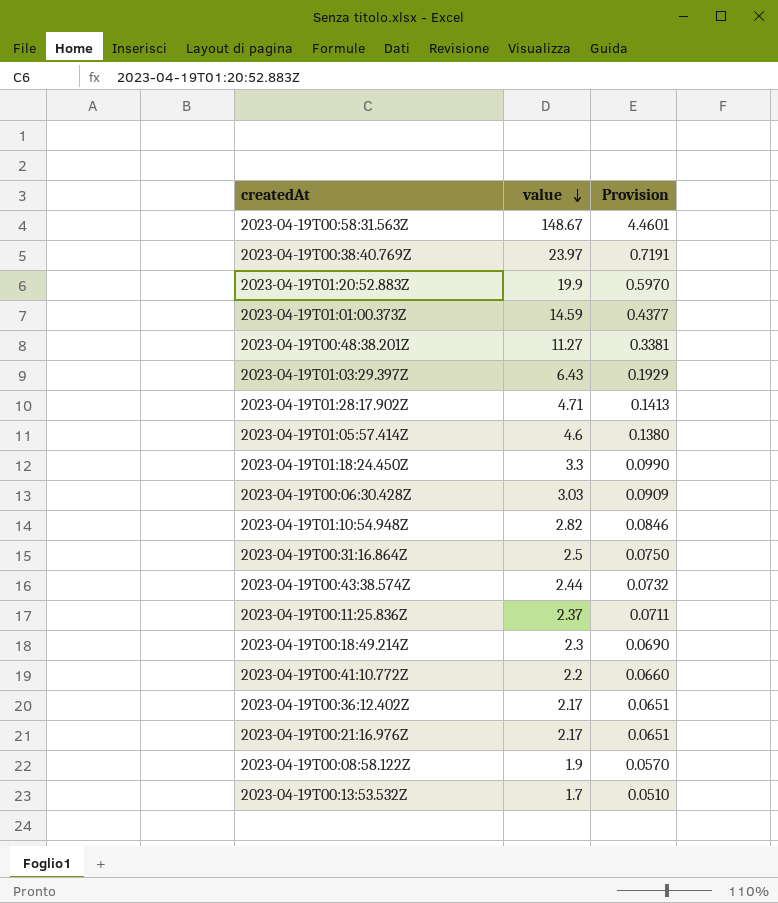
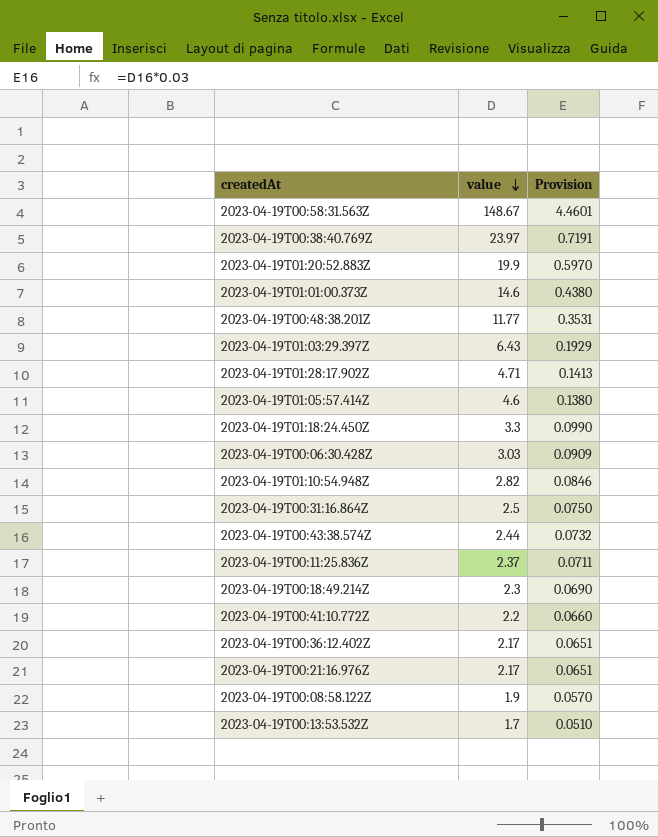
2023-04-19T01:01:00.373Z | value: 14.59 -> 14.6
2023-04-19T01:01:00.373Z | Provision: 0.4377 -> 0.4380
2023-04-19T00:48:38.201Z | value: 11.27 -> 11.77
2023-04-19T00:48:38.201Z | Provision: 0.3381 -> 0.3531

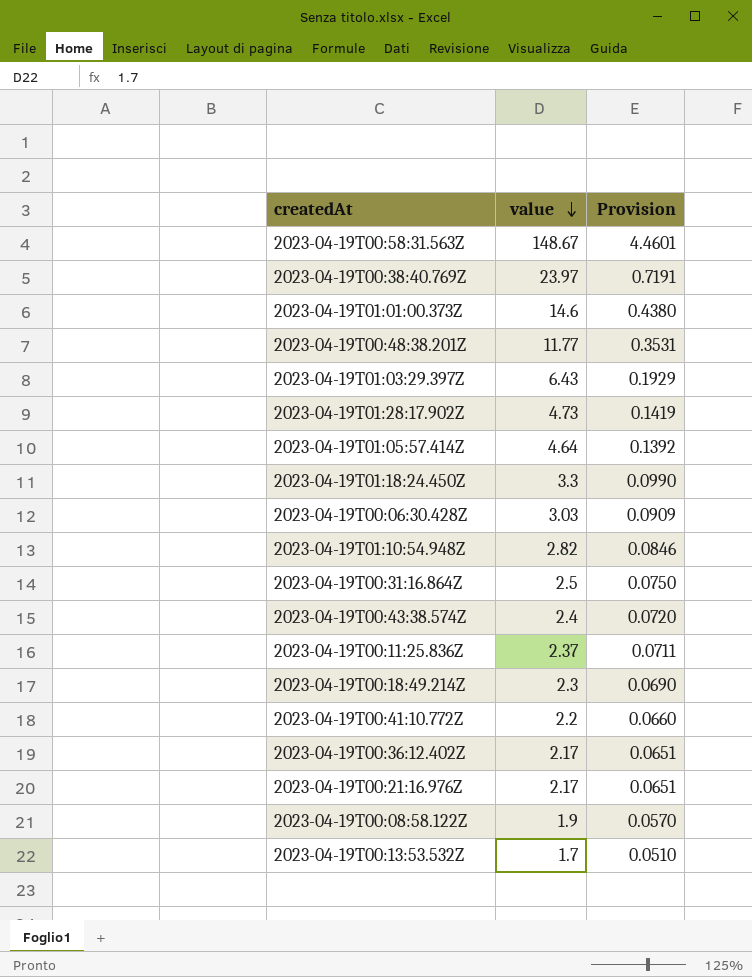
row 2023-04-19T01:20:52.883Z: 19.9 | 0.5970 -> none
2023-04-19T01:28:17.902Z | value: 4.71 -> 4.73
2023-04-19T01:28:17.902Z | Provision: 0.1413 -> 0.1419
2023-04-19T01:05:57.414Z | value: 4.6 -> 4.64
2023-04-19T01:05:57.414Z | Provision: 0.1380 -> 0.1392
2023-04-19T00:43:38.574Z | value: 2.44 -> 2.4
2023-04-19T00:43:38.574Z | Provision: 0.0732 -> 0.0720

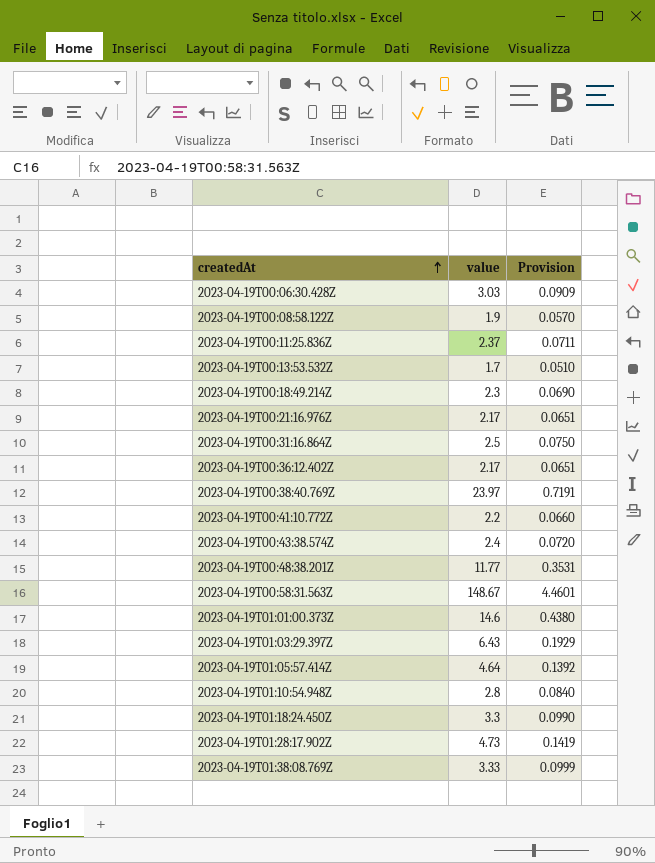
row order: value descending -> createdAt ascending
2023-04-19T01:10:54.948Z | value: 2.82 -> 2.8
2023-04-19T01:10:54.948Z | Provision: 0.0846 -> 0.0840
row 2023-04-19T01:38:08.769Z: none -> 3.33 | 0.0999

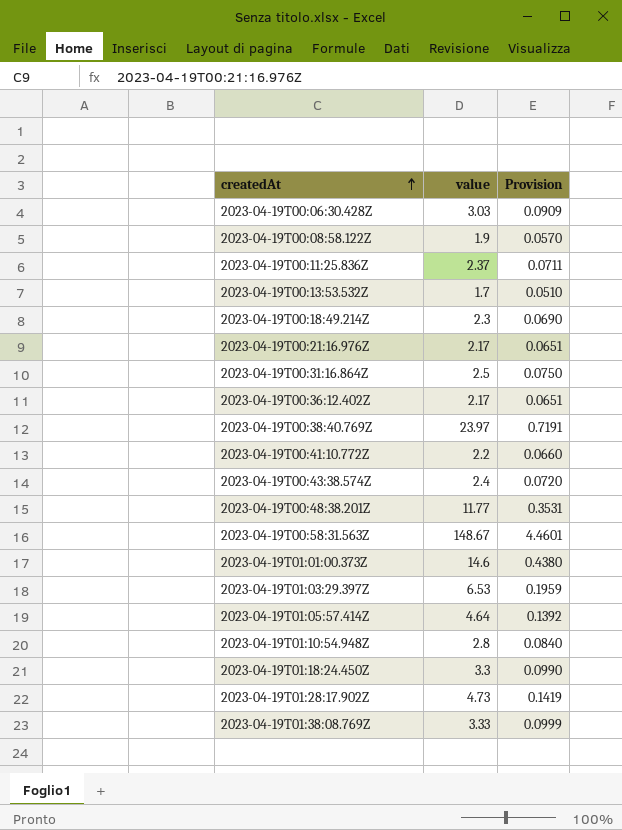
2023-04-19T01:03:29.397Z | value: 6.43 -> 6.53
2023-04-19T01:03:29.397Z | Provision: 0.1929 -> 0.1959

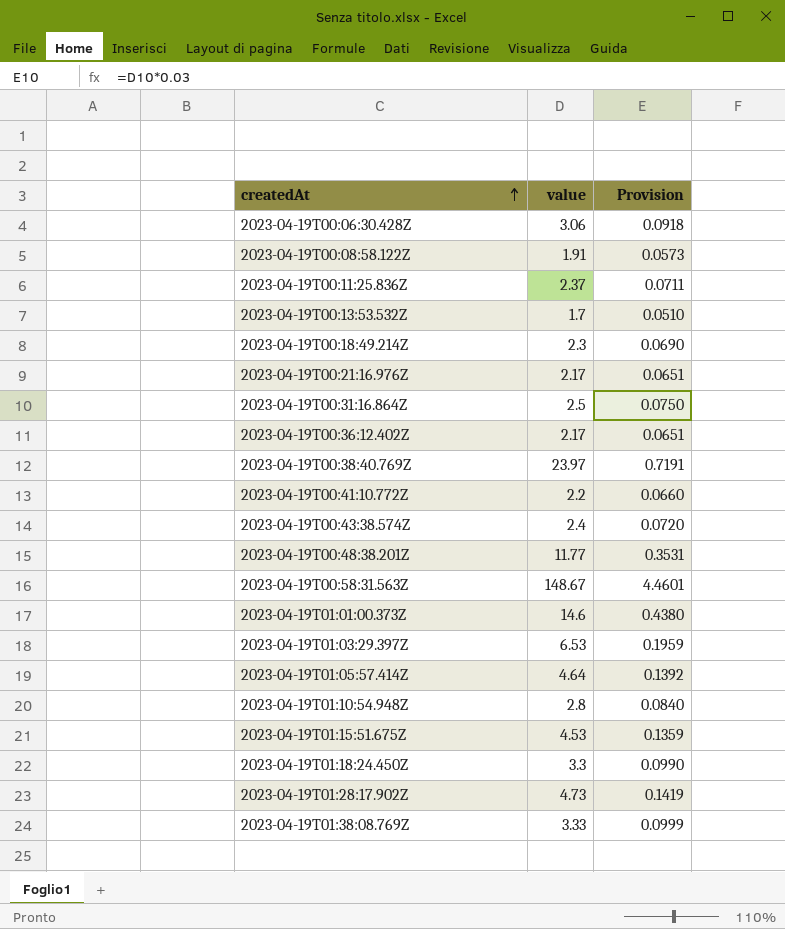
2023-04-19T00:06:30.428Z | value: 3.03 -> 3.06
2023-04-19T00:06:30.428Z | Provision: 0.0909 -> 0.0918
2023-04-19T00:08:58.122Z | value: 1.9 -> 1.91
2023-04-19T00:08:58.122Z | Provision: 0.0570 -> 0.0573
row 2023-04-19T01:15:51.675Z: none -> 4.53 | 0.1359

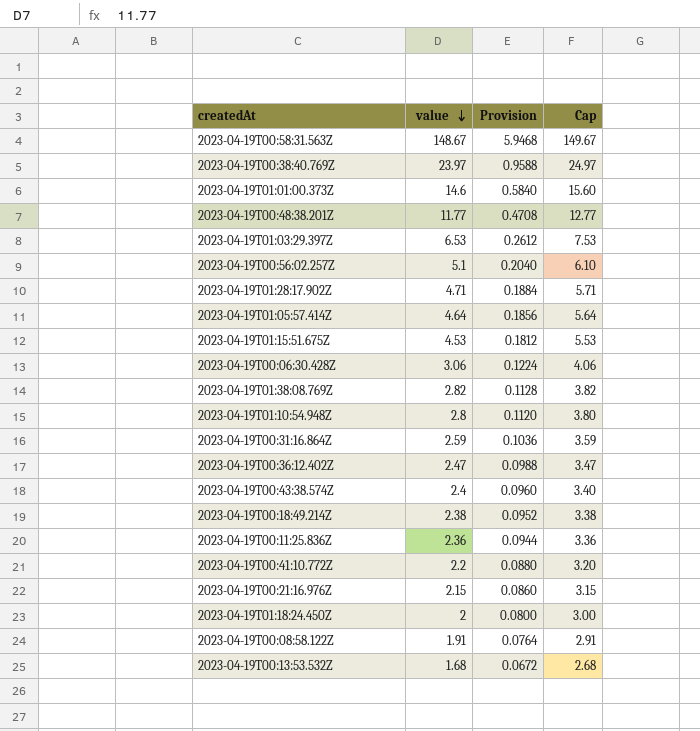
row order: createdAt ascending -> value descending
column Provision | formula: [value] * 0.03 -> [value] * 0.04
column Cap | formula: none -> [value] + 1
row 2023-04-19T00:56:02.257Z: none -> 5.1 | 0.2040 | 6.10
2023-04-19T01:28:17.902Z | value: 4.73 -> 4.71
2023-04-19T01:38:08.769Z | value: 3.33 -> 2.82
2023-04-19T00:31:16.864Z | value: 2.5 -> 2.59
2023-04-19T00:36:12.402Z | value: 2.17 -> 2.47
2023-04-19T00:18:49.214Z | value: 2.3 -> 2.38
2023-04-19T00:11:25.836Z | value: 2.37 -> 2.36
2023-04-19T00:21:16.976Z | value: 2.17 -> 2.15
2023-04-19T01:18:24.450Z | value: 3.3 -> 2
2023-04-19T00:13:53.532Z | value: 1.7 -> 1.68

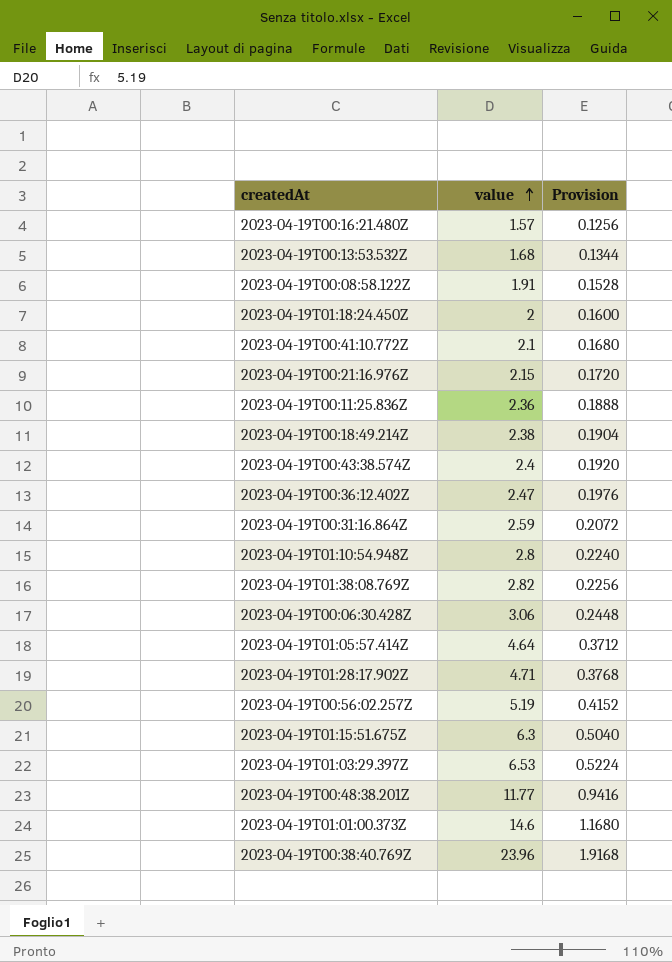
row order: value descending -> value ascending
column Cap | formula: [value] + 1 -> none
column Provision | formula: [value] * 0.04 -> [value] * 0.08
row 2023-04-19T00:58:31.563Z: 148.67 | 5.9468 | 149.67 -> none
row 2023-04-19T00:16:21.480Z: none -> 1.57 | 0.1256
2023-04-19T00:41:10.772Z | value: 2.2 -> 2.1
2023-04-19T00:56:02.257Z | value: 5.1 -> 5.19
2023-04-19T01:15:51.675Z | value: 4.53 -> 6.3
2023-04-19T00:38:40.769Z | value: 23.97 -> 23.96

